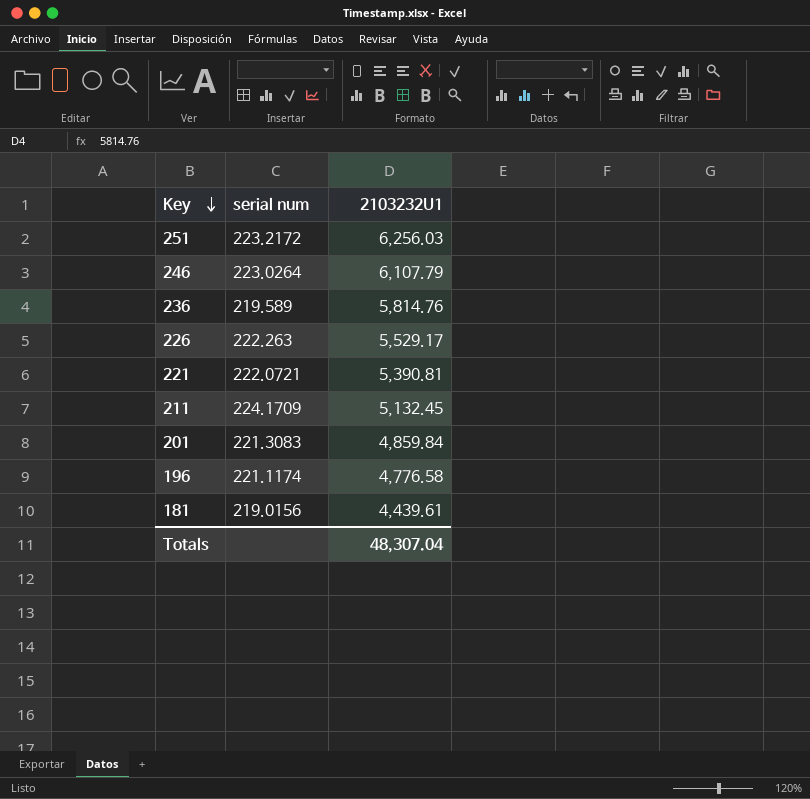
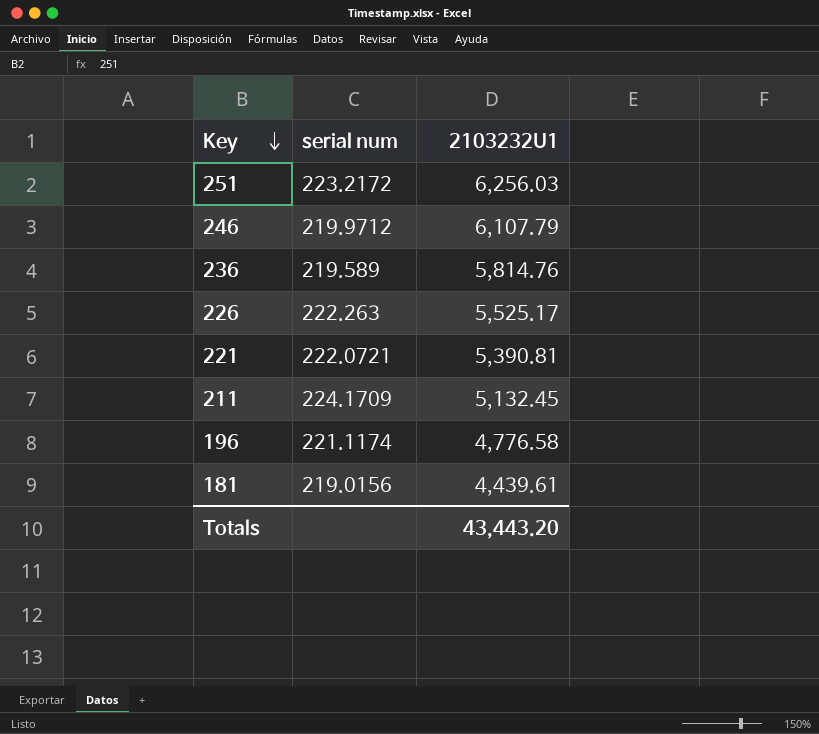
row 201: 221.3083 | 4,859.84 -> none
246 | serial num: 223.0264 -> 219.9712
226 | 2103232U1: 5,529.17 -> 5,525.17
Totals | 2103232U1: 48,307.04 -> 43,443.20

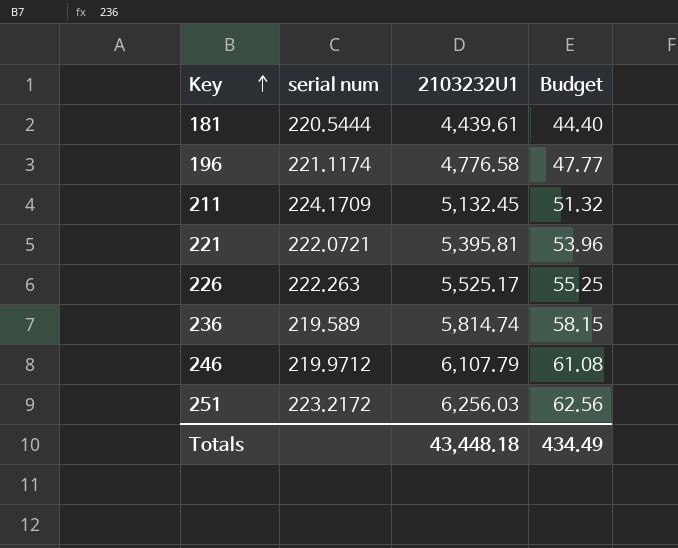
row order: Key descending -> Key ascending
column Budget | formula: none -> [2103232U1] * 0.01
181 | serial num: 219.0156 -> 220.5444
221 | 2103232U1: 5,390.81 -> 5,395.81
236 | 2103232U1: 5,814.76 -> 5,814.74
Totals | 2103232U1: 43,443.20 -> 43,448.18

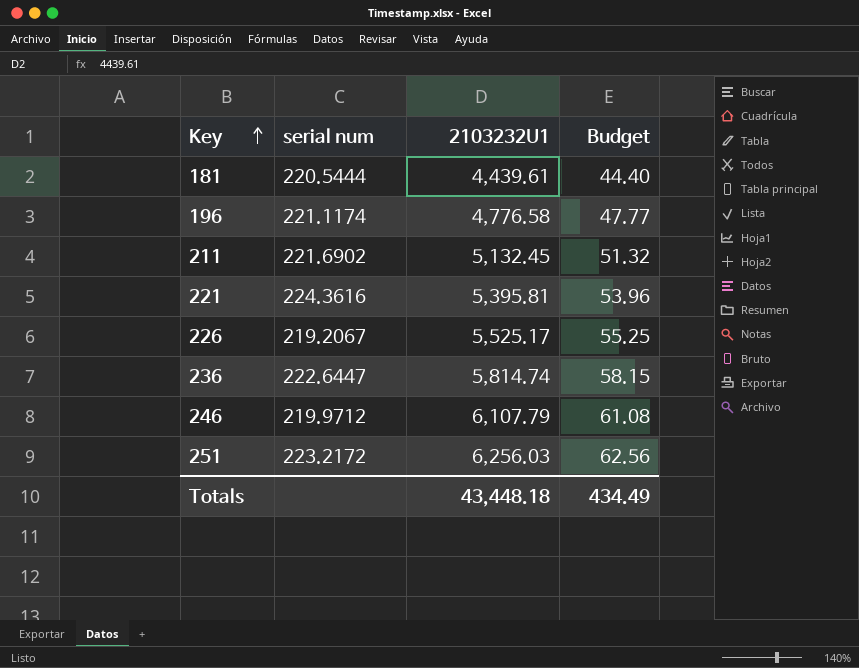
211 | serial num: 224.1709 -> 221.6902
221 | serial num: 222.0721 -> 224.3616
226 | serial num: 222.263 -> 219.2067
236 | serial num: 219.589 -> 222.6447

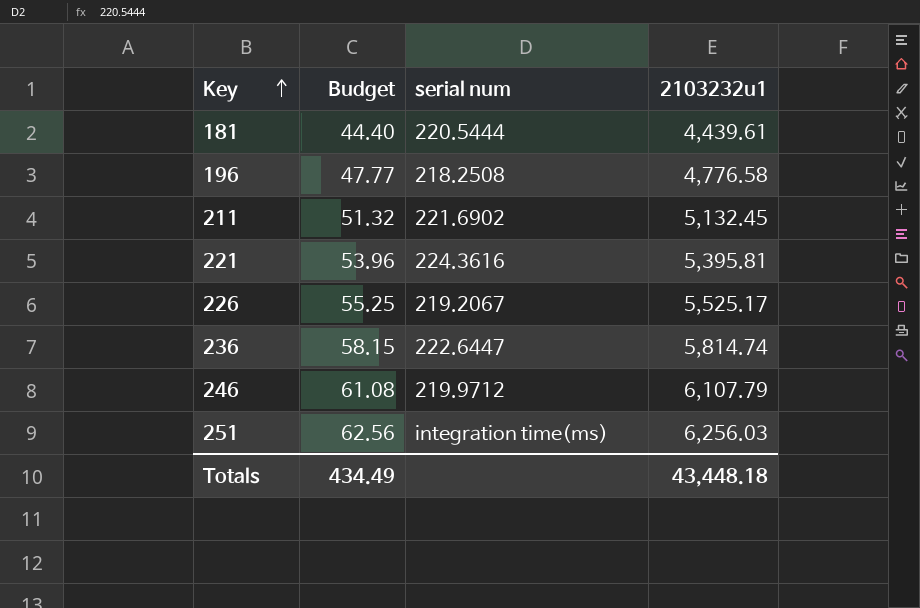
column Budget | position: 4 -> 2
column name: 2103232U1 -> 2103232u1
196 | serial num: 221.1174 -> 218.2508
251 | serial num: 223.2172 -> integration time(ms)

